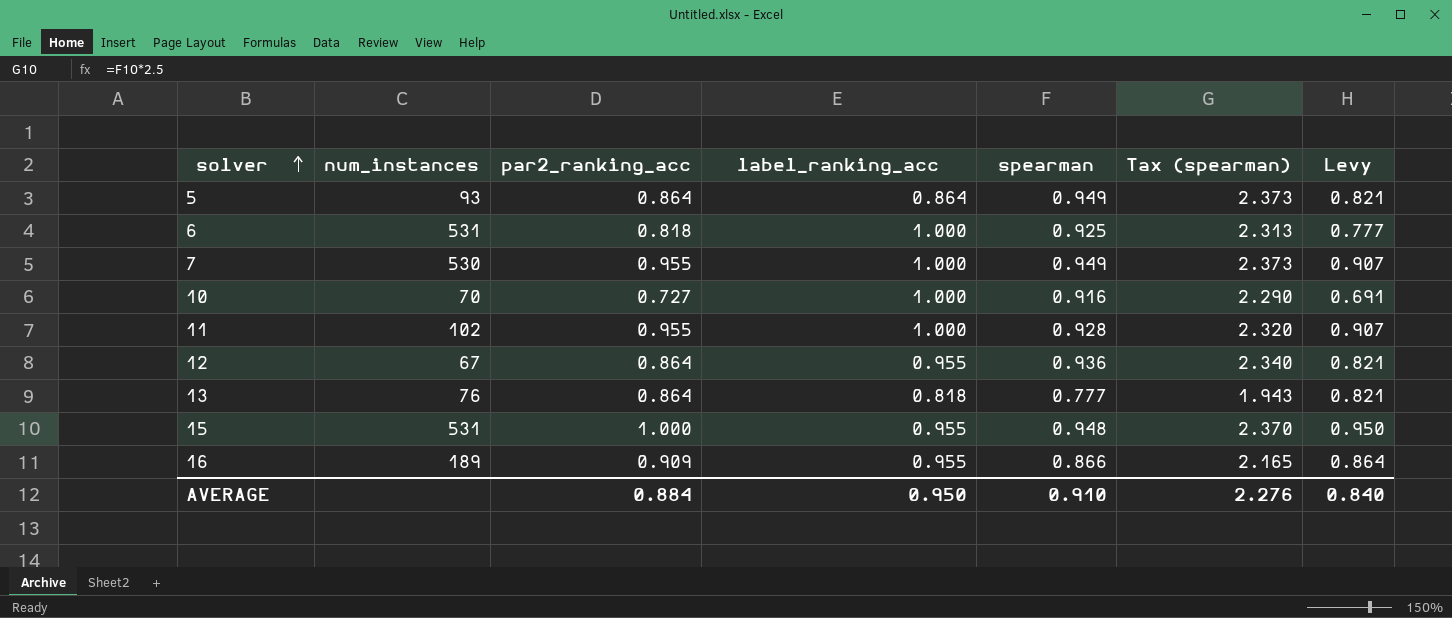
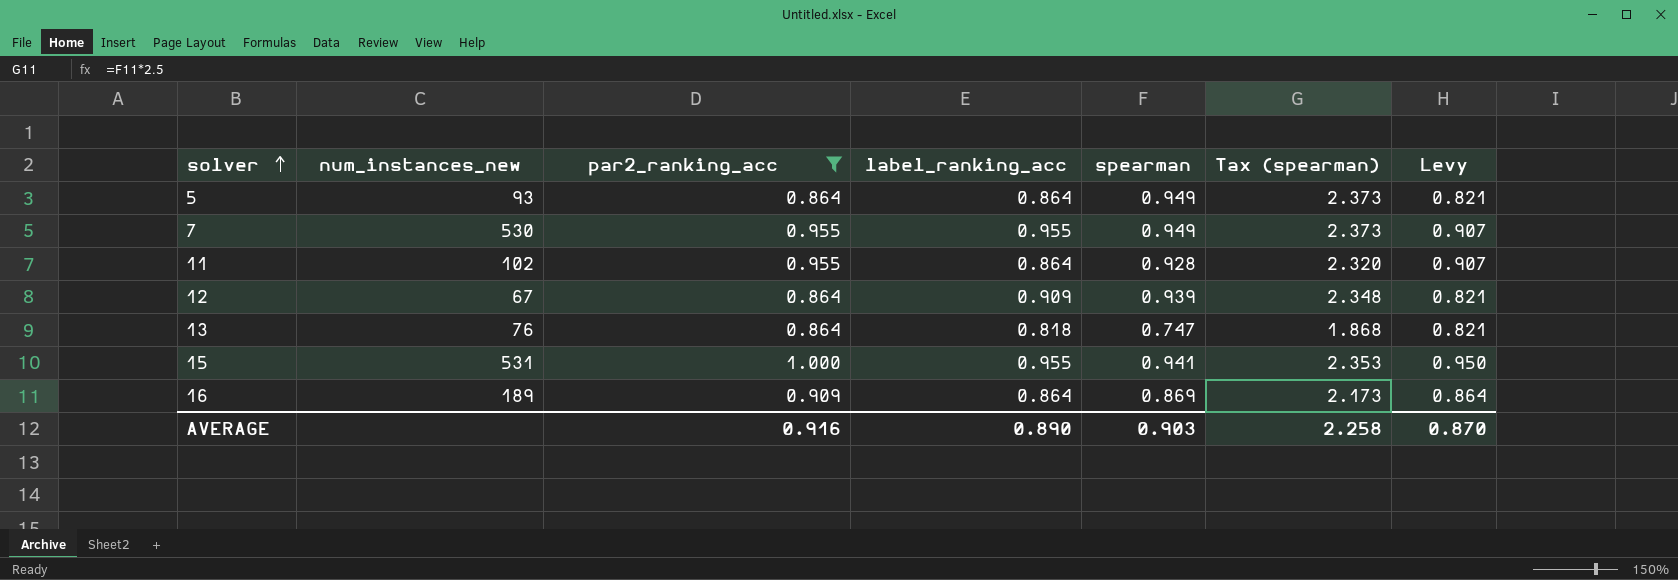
filter: none -> par2_ranking_acc >= 0.864
column name: num_instances -> num_instances_new
7 | label_ranking_acc: 1.000 -> 0.955
11 | label_ranking_acc: 1.000 -> 0.864
12 | label_ranking_acc: 0.955 -> 0.909
12 | spearman: 0.936 -> 0.939
12 | Tax (spearman): 2.340 -> 2.348
13 | spearman: 0.777 -> 0.747
13 | Tax (spearman): 1.943 -> 1.868
15 | spearman: 0.948 -> 0.941
15 | Tax (spearman): 2.370 -> 2.353
16 | label_ranking_acc: 0.955 -> 0.864
16 | spearman: 0.866 -> 0.869
16 | Tax (spearman): 2.165 -> 2.173
AVERAGE | par2_ranking_acc: 0.884 -> 0.916
AVERAGE | label_ranking_acc: 0.950 -> 0.890
AVERAGE | spearman: 0.910 -> 0.903
AVERAGE | Tax (spearman): 2.276 -> 2.258
AVERAGE | Levy: 0.840 -> 0.870

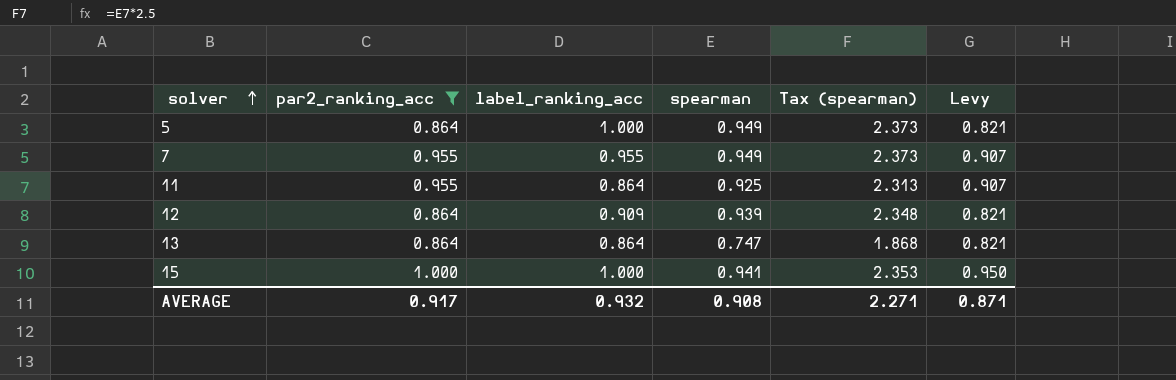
column num_instances_new | position: 2 -> none
row 16: 189 | 0.909 | 0.864 | 0.869 | 2.173 | 0.864 -> none
5 | label_ranking_acc: 0.864 -> 1.000
11 | spearman: 0.928 -> 0.925
11 | Tax (spearman): 2.320 -> 2.313
13 | label_ranking_acc: 0.818 -> 0.864
15 | label_ranking_acc: 0.955 -> 1.000
AVERAGE | par2_ranking_acc: 0.916 -> 0.917
AVERAGE | label_ranking_acc: 0.890 -> 0.932
AVERAGE | spearman: 0.903 -> 0.908
AVERAGE | Tax (spearman): 2.258 -> 2.271
AVERAGE | Levy: 0.870 -> 0.871

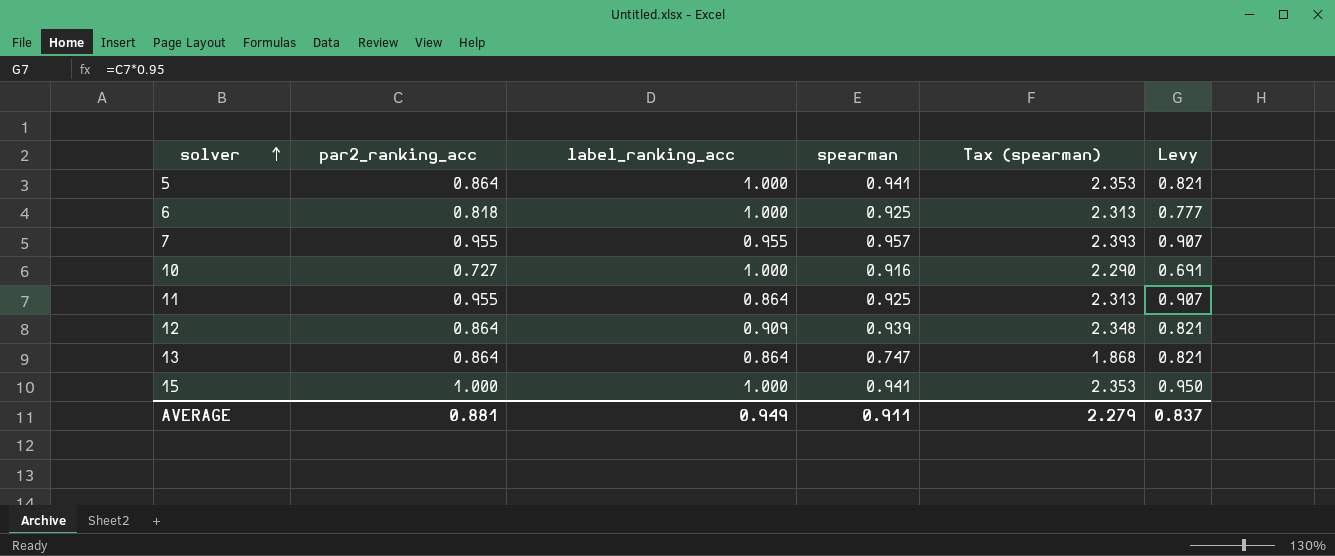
filter: par2_ranking_acc >= 0.864 -> none
5 | spearman: 0.949 -> 0.941
5 | Tax (spearman): 2.373 -> 2.353
7 | spearman: 0.949 -> 0.957
7 | Tax (spearman): 2.373 -> 2.393
AVERAGE | par2_ranking_acc: 0.917 -> 0.881
AVERAGE | label_ranking_acc: 0.932 -> 0.949
AVERAGE | spearman: 0.908 -> 0.911
AVERAGE | Tax (spearman): 2.271 -> 2.279
AVERAGE | Levy: 0.871 -> 0.837

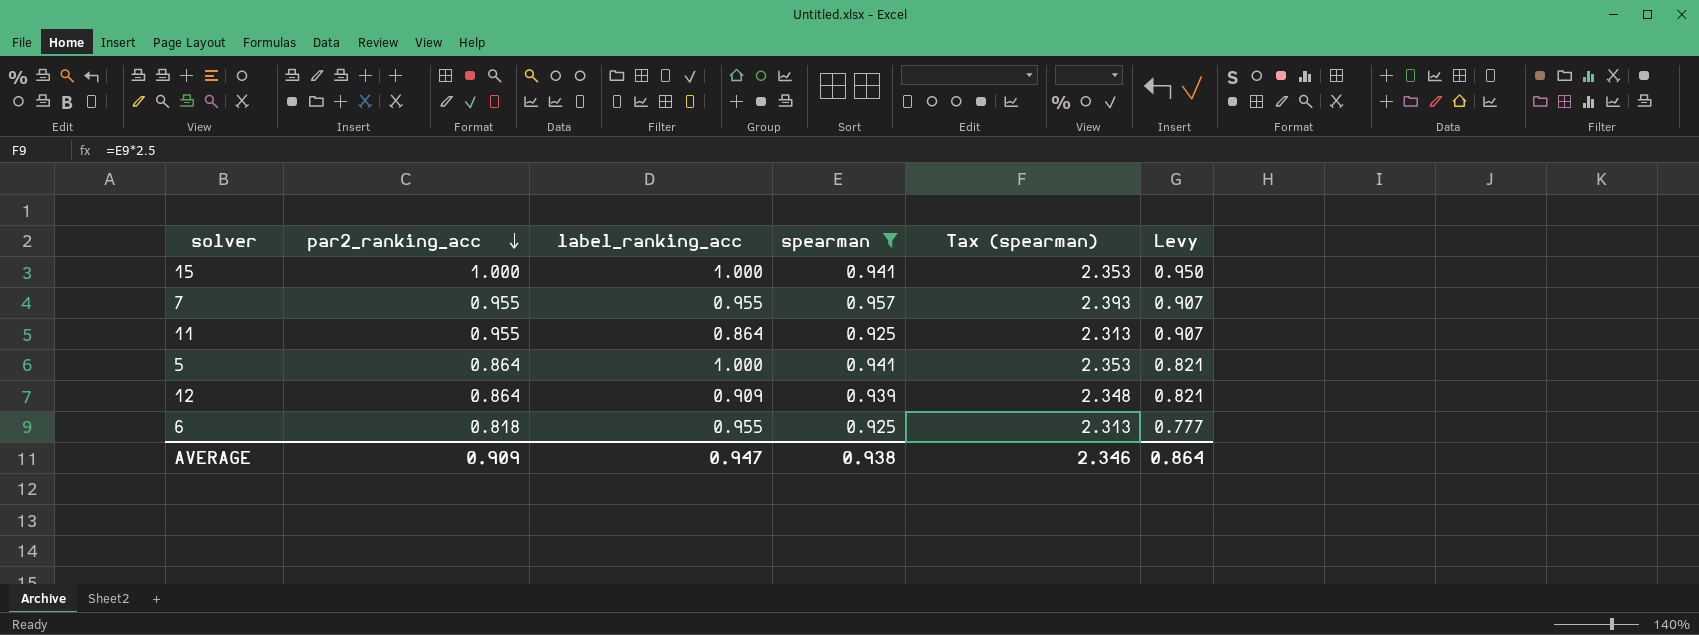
filter: none -> spearman >= 0.925
row order: solver ascending -> par2_ranking_acc descending
6 | label_ranking_acc: 1.000 -> 0.955
AVERAGE | par2_ranking_acc: 0.881 -> 0.909
AVERAGE | label_ranking_acc: 0.949 -> 0.947
AVERAGE | spearman: 0.911 -> 0.938
AVERAGE | Tax (spearman): 2.279 -> 2.346
AVERAGE | Levy: 0.837 -> 0.864

